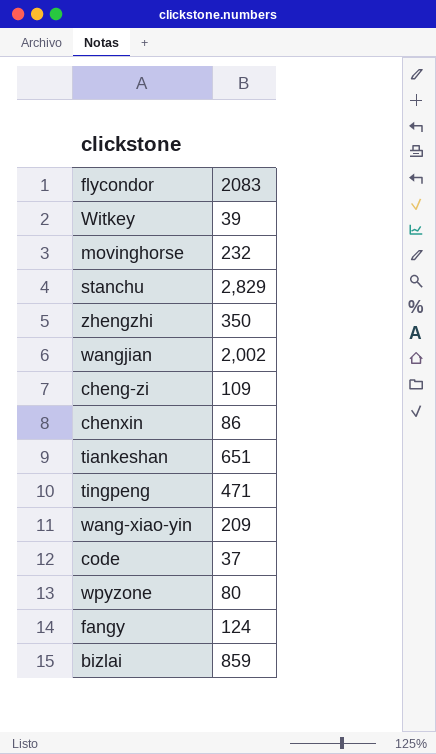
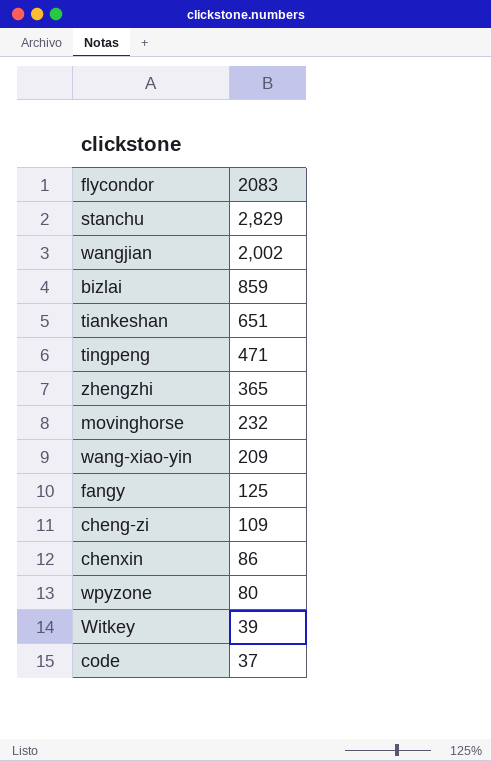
row order: none -> 2083 descending
zhengzhi | 2083: 350 -> 365
fangy | 2083: 124 -> 125

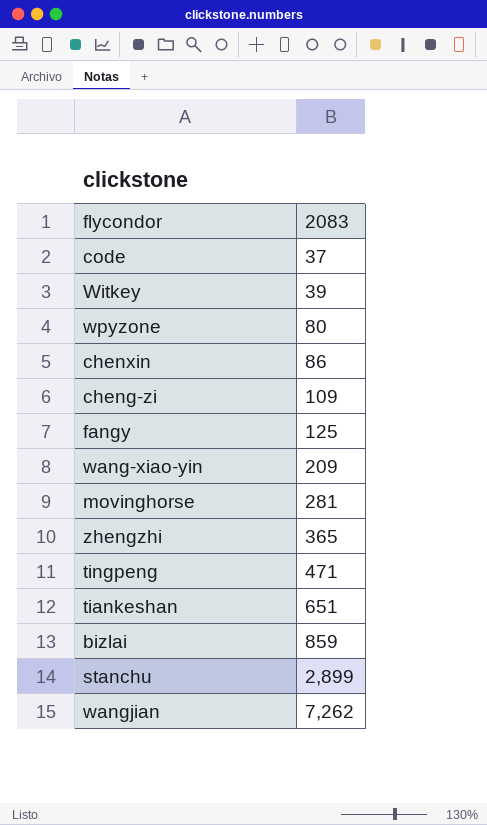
row order: 2083 descending -> 2083 ascending
movinghorse | 2083: 232 -> 281
stanchu | 2083: 2,829 -> 2,899
wangjian | 2083: 2,002 -> 7,262

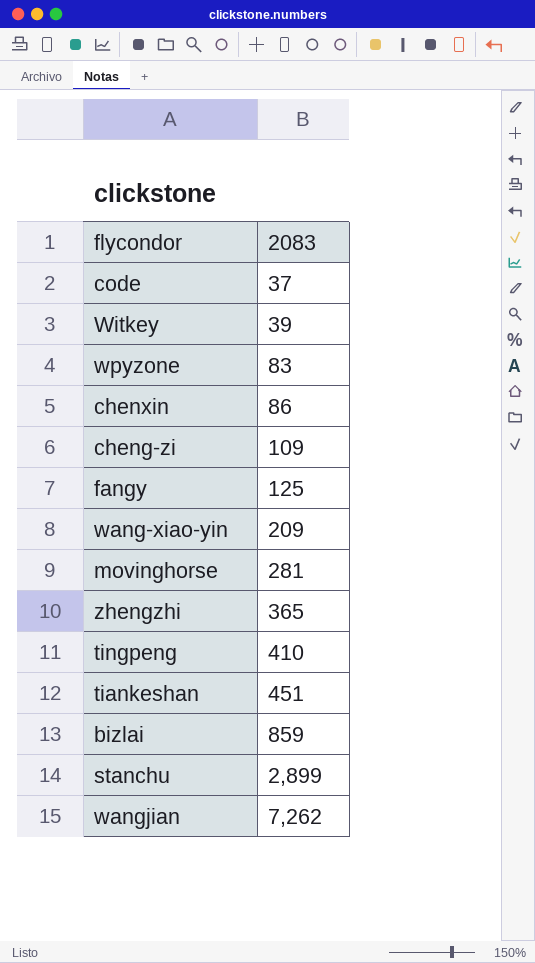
wpyzone | 2083: 80 -> 83
tingpeng | 2083: 471 -> 410
tiankeshan | 2083: 651 -> 451

